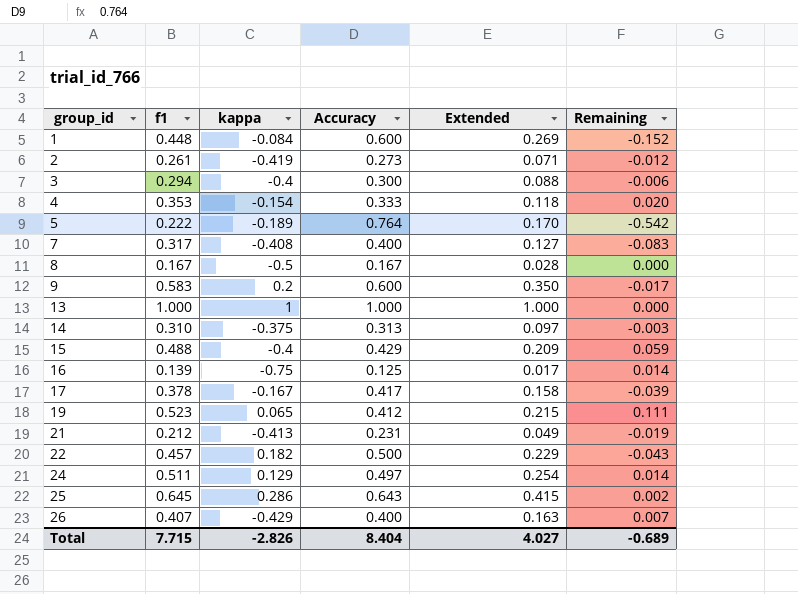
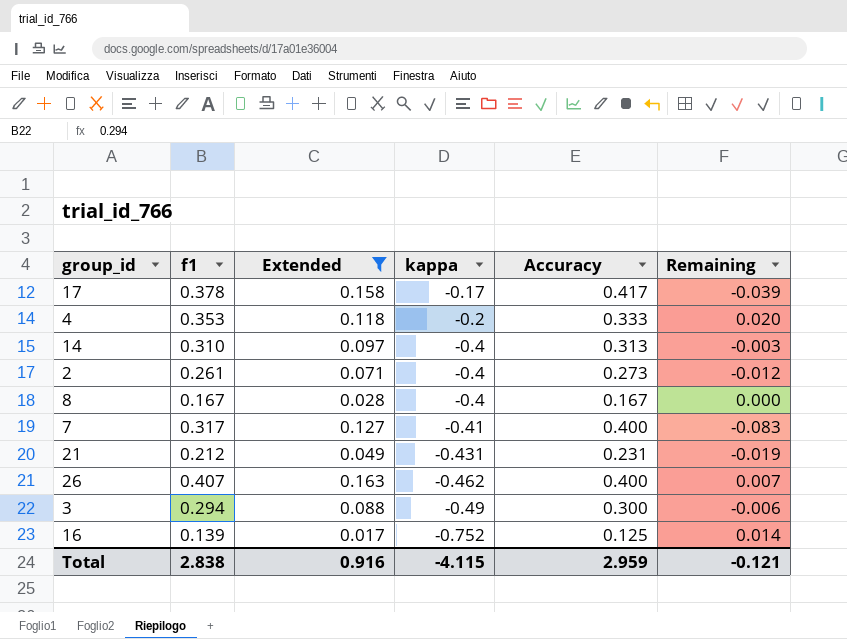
filter: none -> Extended <= 0.163
row order: group_id ascending -> kappa descending
column Extended | position: 5 -> 3
17 | kappa: -0.167 -> -0.17
4 | kappa: -0.154 -> -0.2
14 | kappa: -0.375 -> -0.4
2 | kappa: -0.419 -> -0.4
8 | kappa: -0.5 -> -0.4
7 | kappa: -0.408 -> -0.41
21 | kappa: -0.413 -> -0.431
26 | kappa: -0.429 -> -0.462
3 | kappa: -0.4 -> -0.49
16 | kappa: -0.75 -> -0.752
Total | f1: 7.715 -> 2.838
Total | Extended: 4.027 -> 0.916
Total | kappa: -2.826 -> -4.115
Total | Accuracy: 8.404 -> 2.959
Total | Remaining: -0.689 -> -0.121

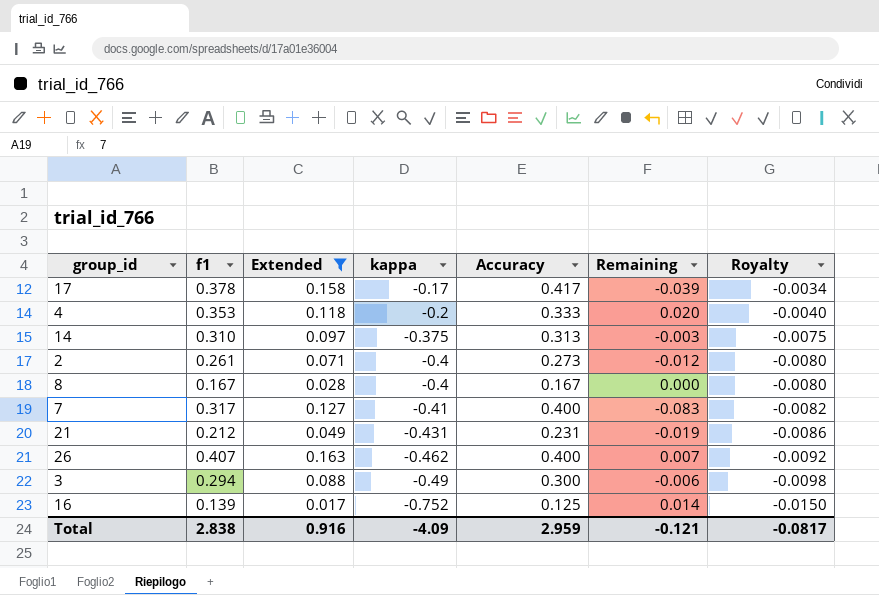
column Royalty | formula: none -> [kappa] * 0.02
14 | kappa: -0.4 -> -0.375
Total | kappa: -4.115 -> -4.09

